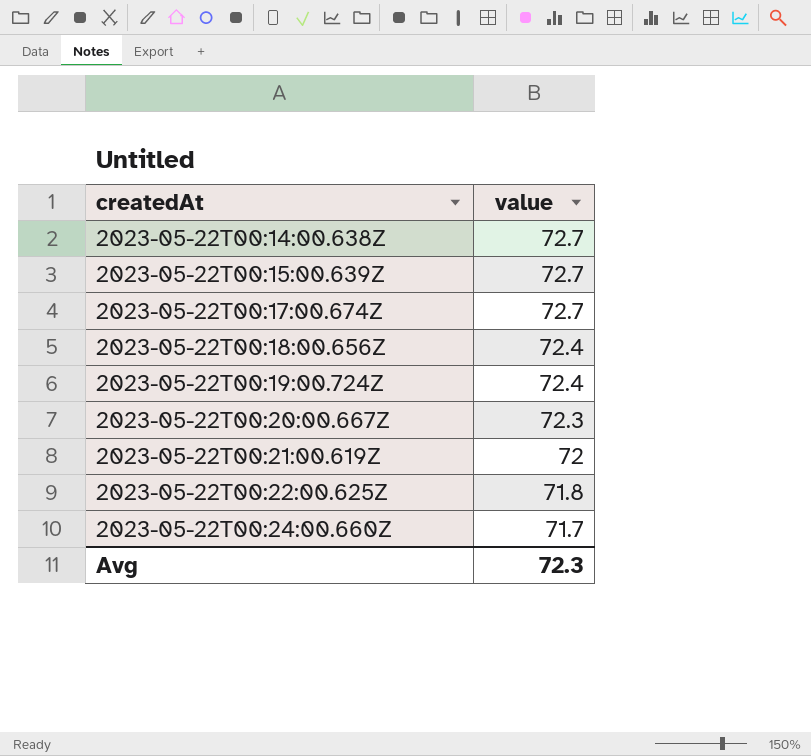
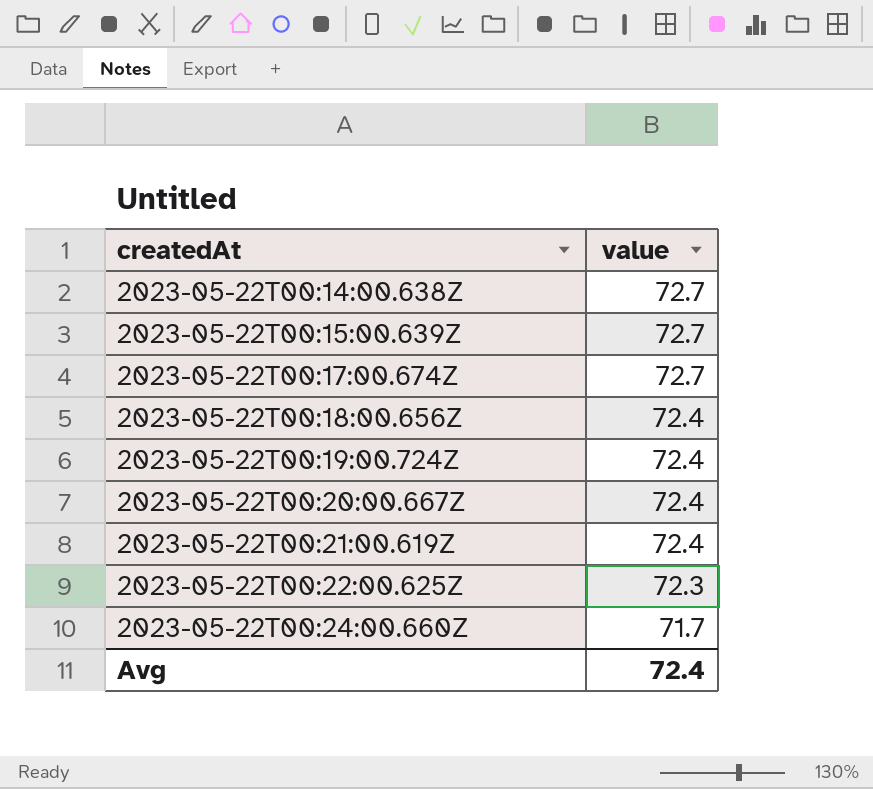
2023-05-22T00:20:00.667Z | value: 72.3 -> 72.4
2023-05-22T00:21:00.619Z | value: 72 -> 72.4
2023-05-22T00:22:00.625Z | value: 71.8 -> 72.3
Avg | value: 72.3 -> 72.4

